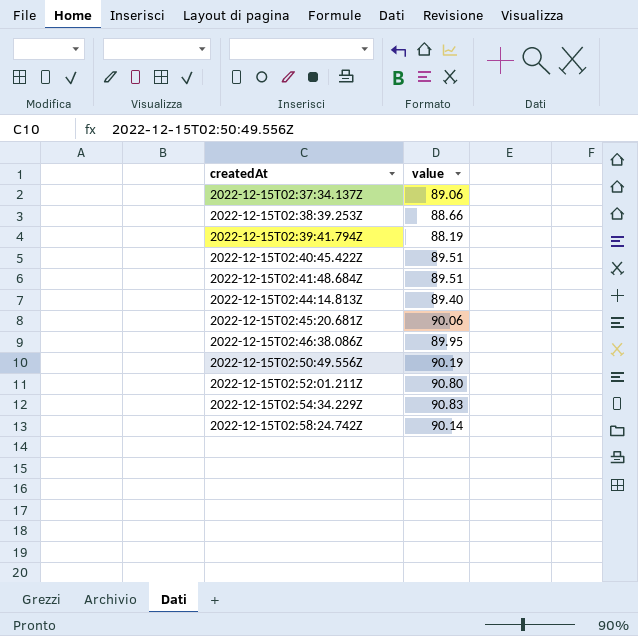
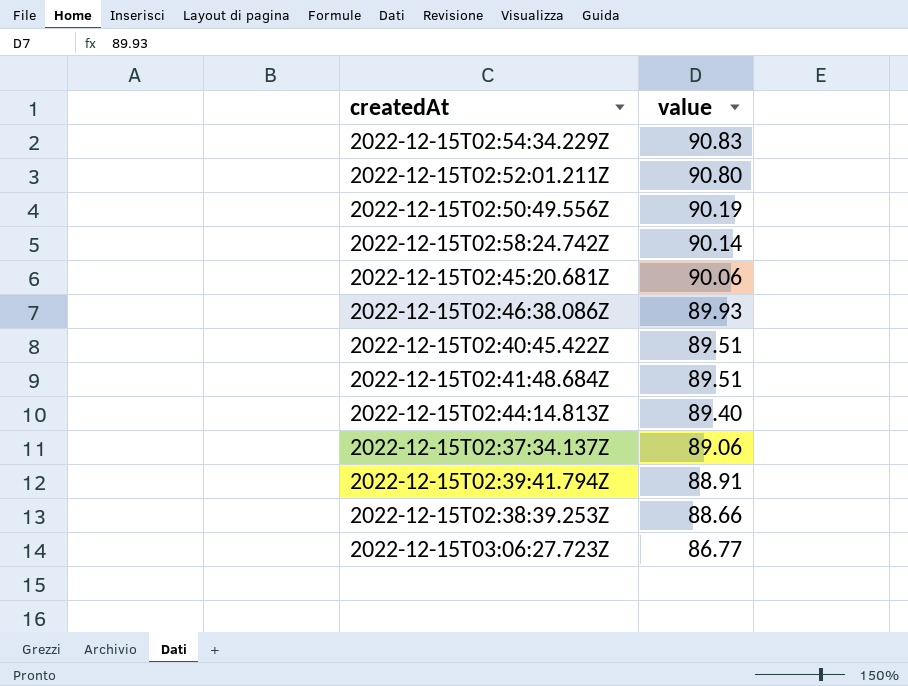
row order: createdAt ascending -> value descending
2022-12-15T02:46:38.086Z | value: 89.95 -> 89.93
2022-12-15T02:39:41.794Z | value: 88.19 -> 88.91
row 2022-12-15T03:06:27.723Z: none -> 86.77

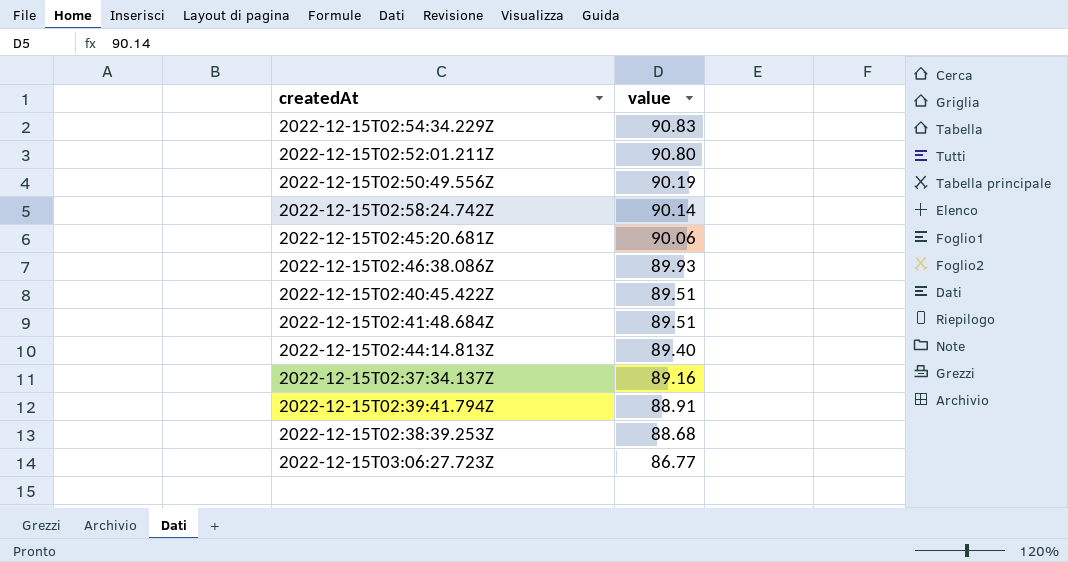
2022-12-15T02:37:34.137Z | value: 89.06 -> 89.16
2022-12-15T02:38:39.253Z | value: 88.66 -> 88.68

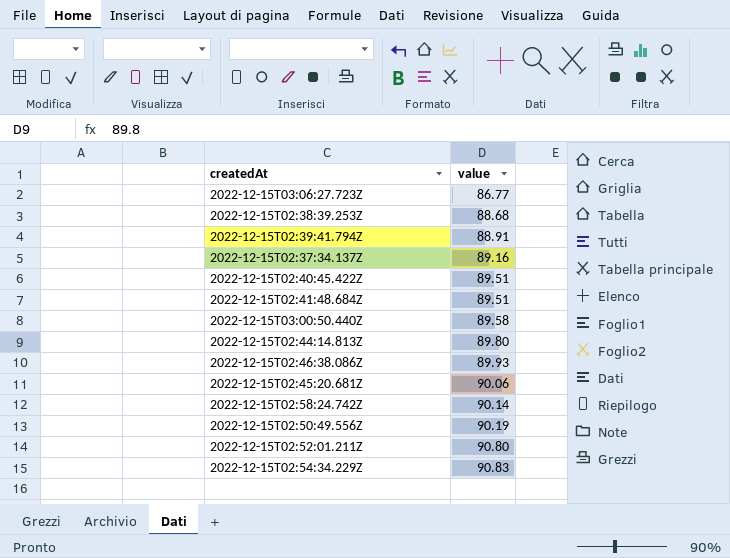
row order: value descending -> value ascending
row 2022-12-15T03:00:50.440Z: none -> 89.58
2022-12-15T02:44:14.813Z | value: 89.40 -> 89.80

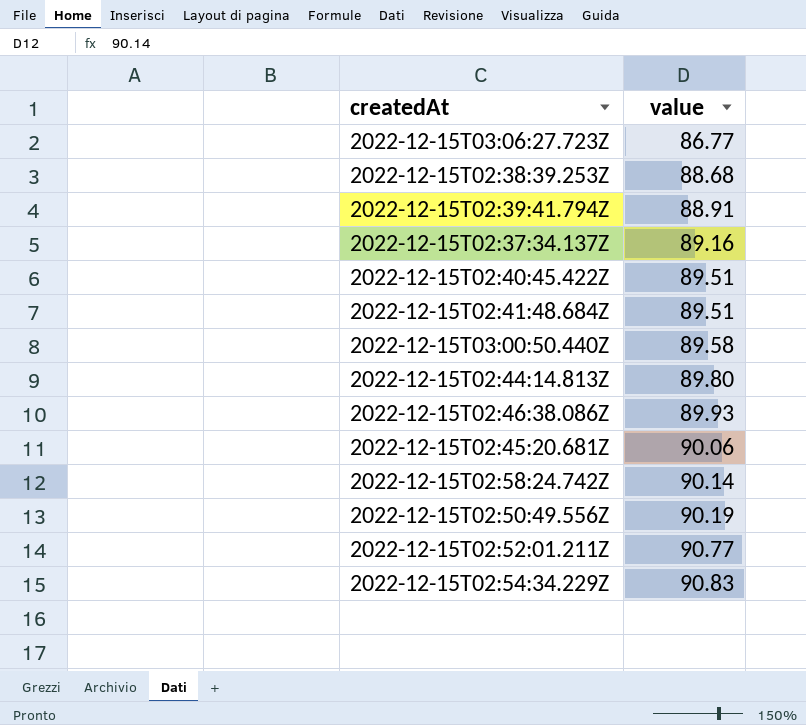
2022-12-15T02:52:01.211Z | value: 90.80 -> 90.77

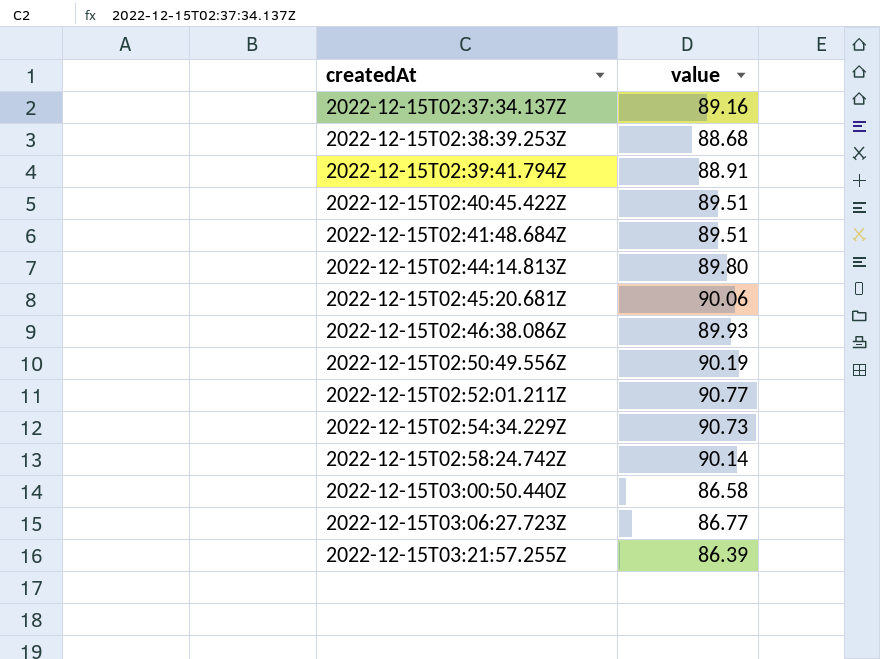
row order: value ascending -> createdAt ascending
2022-12-15T02:54:34.229Z | value: 90.83 -> 90.73
2022-12-15T03:00:50.440Z | value: 89.58 -> 86.58
row 2022-12-15T03:21:57.255Z: none -> 86.39

